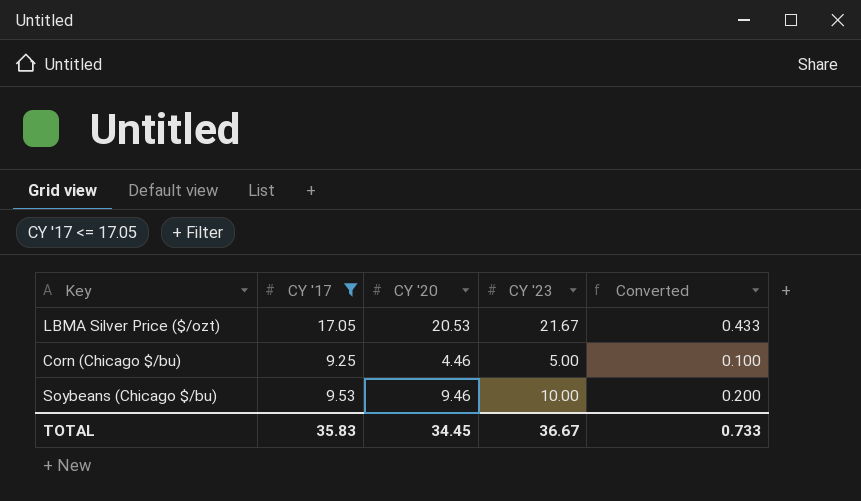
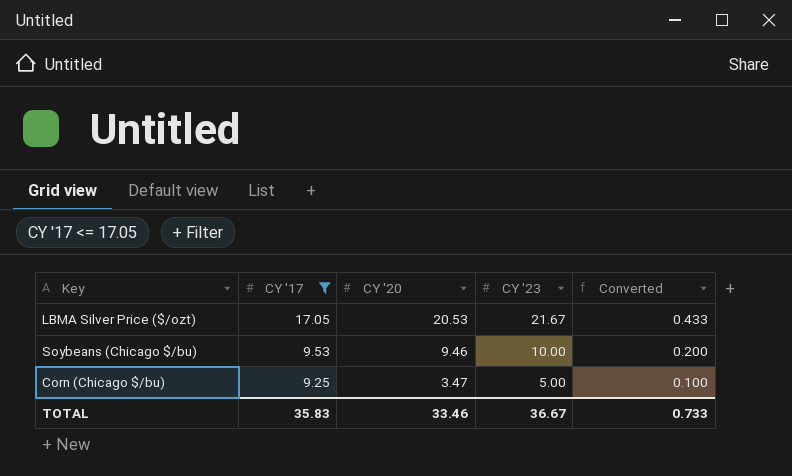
row order: none -> CY '17 descending
Corn (Chicago $/bu) | CY '20: 4.46 -> 3.47
TOTAL | CY '20: 34.45 -> 33.46

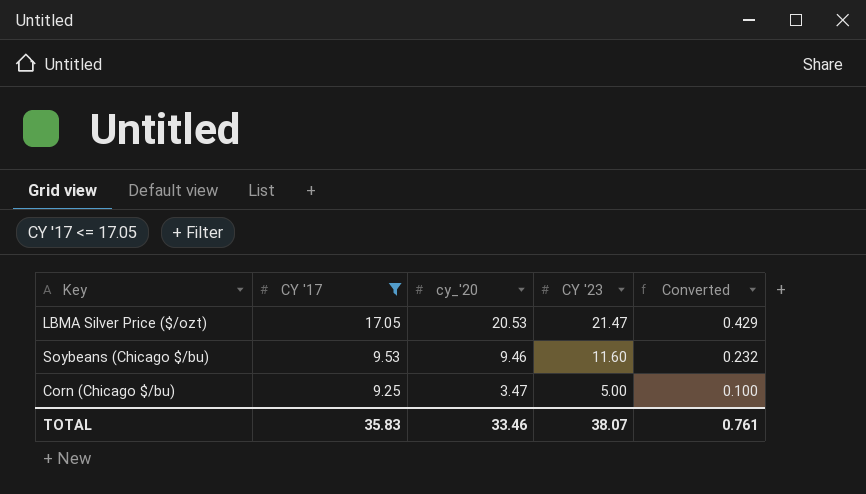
column name: CY '20 -> cy_'20
LBMA Silver Price ($/ozt) | CY '23: 21.67 -> 21.47
LBMA Silver Price ($/ozt) | Converted: 0.433 -> 0.429
Soybeans (Chicago $/bu) | CY '23: 10.00 -> 11.60
Soybeans (Chicago $/bu) | Converted: 0.200 -> 0.232
TOTAL | CY '23: 36.67 -> 38.07
TOTAL | Converted: 0.733 -> 0.761

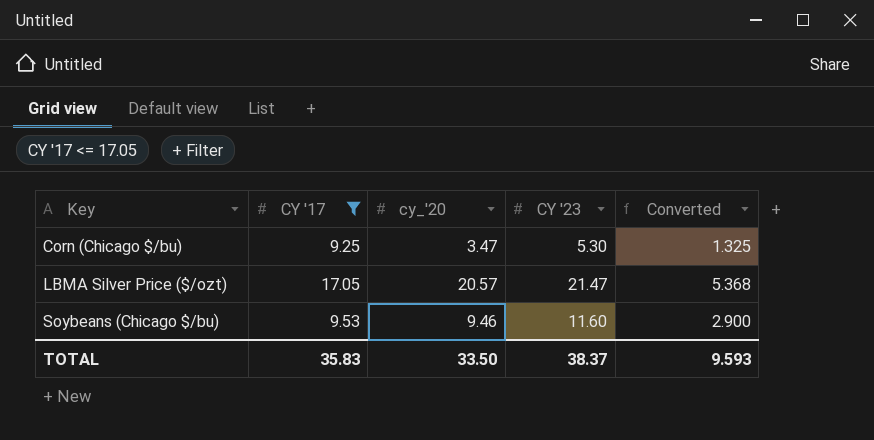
row order: CY '17 descending -> Key ascending
column Converted | formula: [CY '23] * 0.02 -> [CY '23] * 0.25
Corn (Chicago $/bu) | CY '23: 5.00 -> 5.30
LBMA Silver Price ($/ozt) | cy_'20: 20.53 -> 20.57
TOTAL | cy_'20: 33.46 -> 33.50
TOTAL | CY '23: 38.07 -> 38.37
TOTAL | Converted: 0.761 -> 9.593

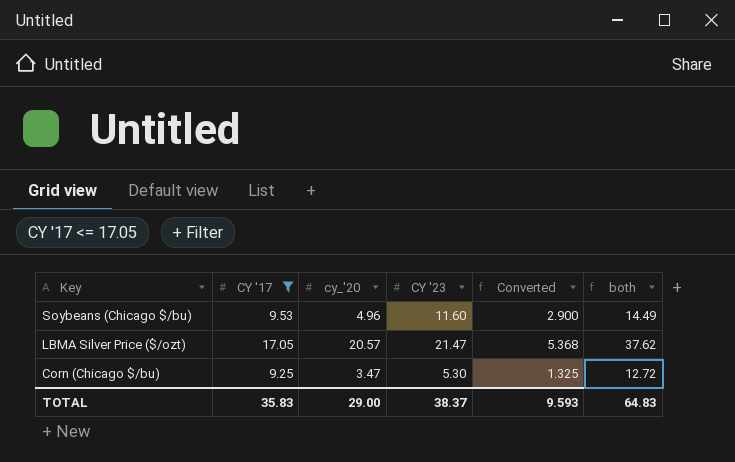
row order: Key ascending -> Key descending
column both | formula: none -> [CY '17] + [cy_'20]
Soybeans (Chicago $/bu) | cy_'20: 9.46 -> 4.96
TOTAL | cy_'20: 33.50 -> 29.00

